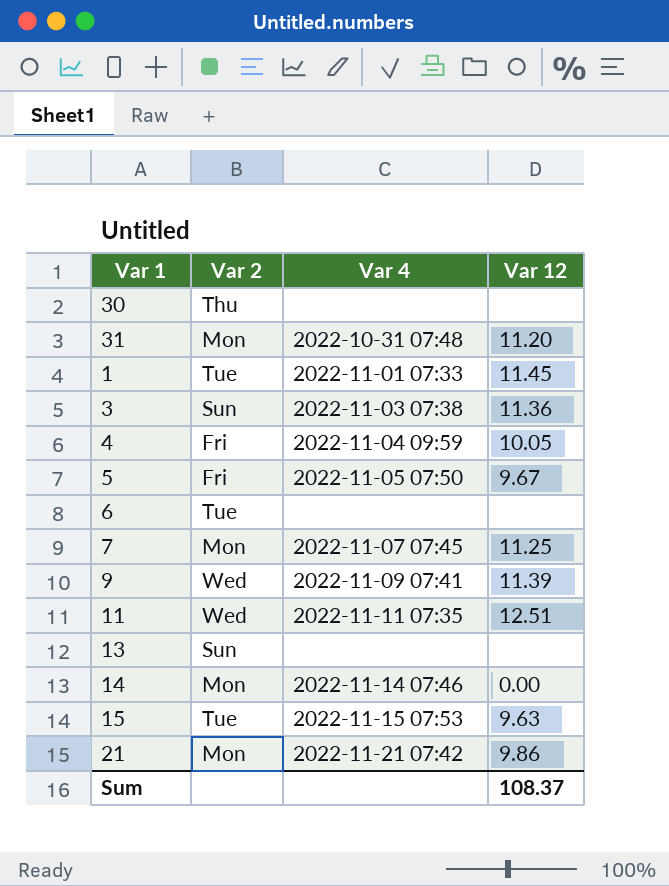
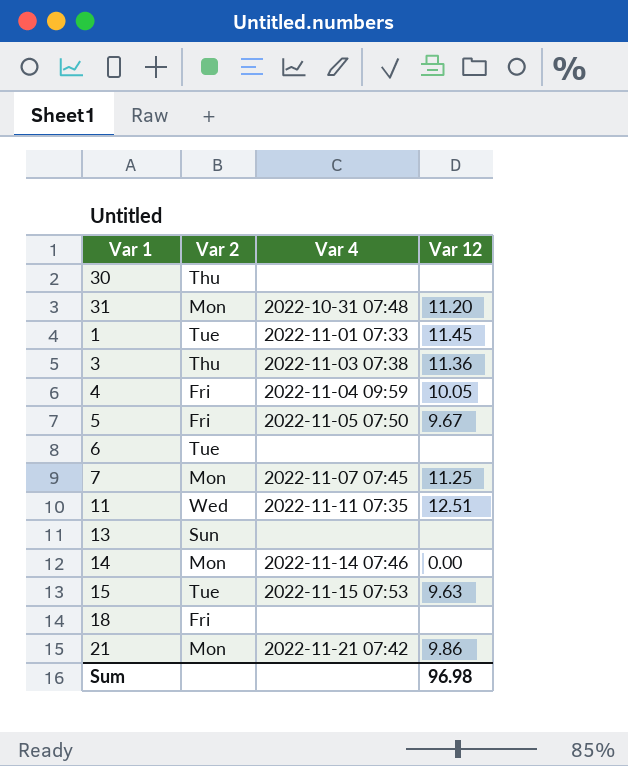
row 9: Wed | 2022-11-09 07:41 | 11.39 -> none
3 | Var 2: Sun -> Thu
row 18: none -> Fri | none | none
Sum | Var 12: 108.37 -> 96.98

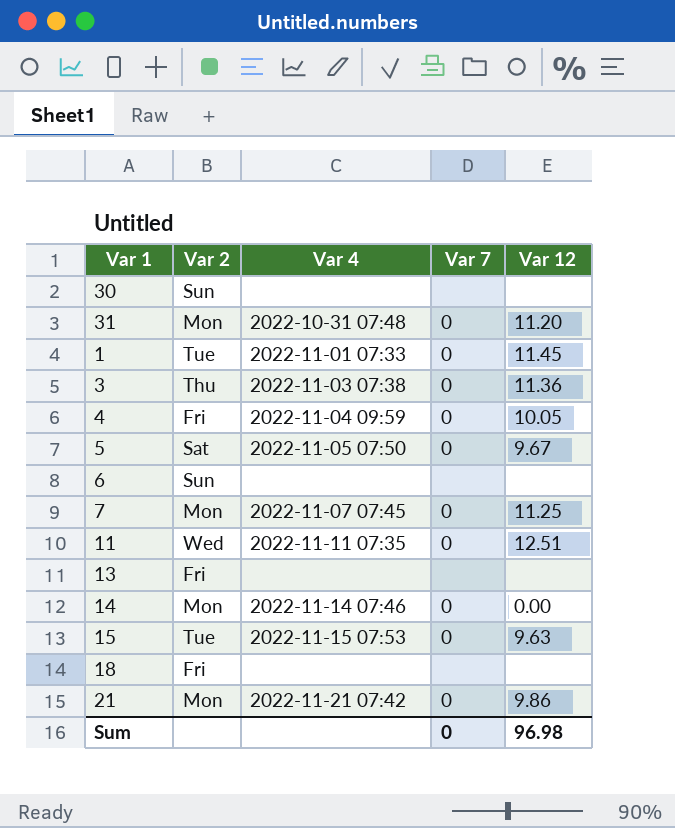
column Var 7 | position: none -> 4
30 | Var 2: Thu -> Sun
5 | Var 2: Fri -> Sat
6 | Var 2: Tue -> Sun
13 | Var 2: Sun -> Fri

